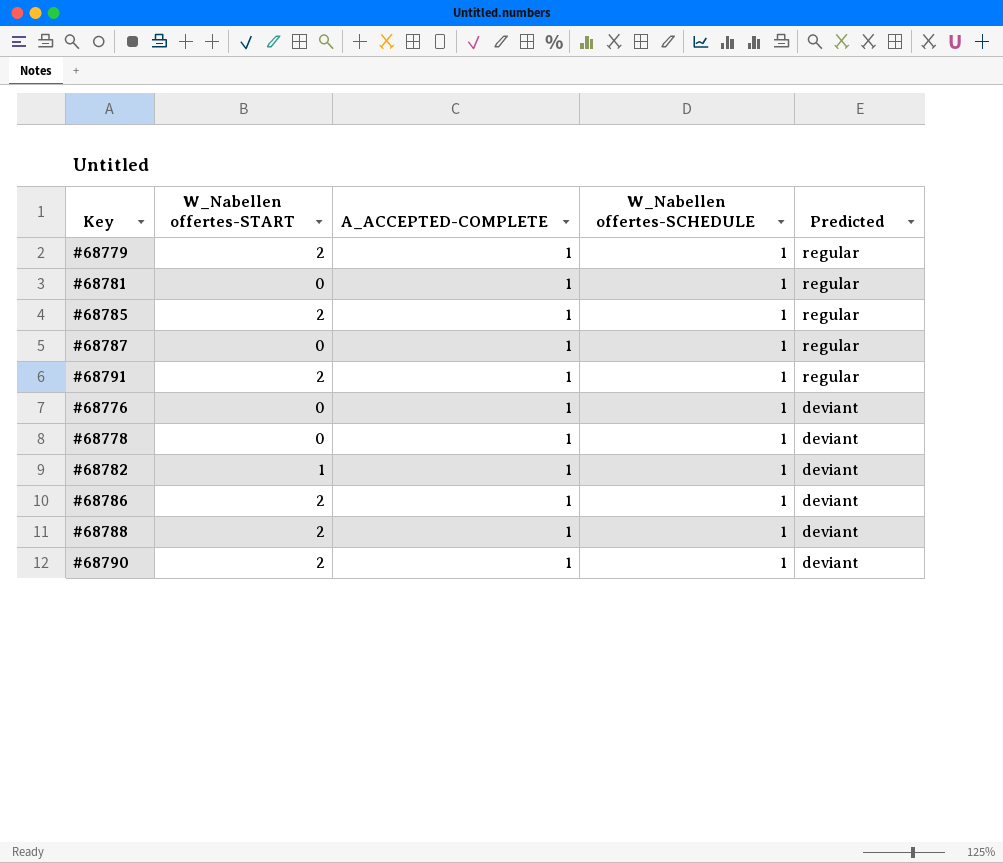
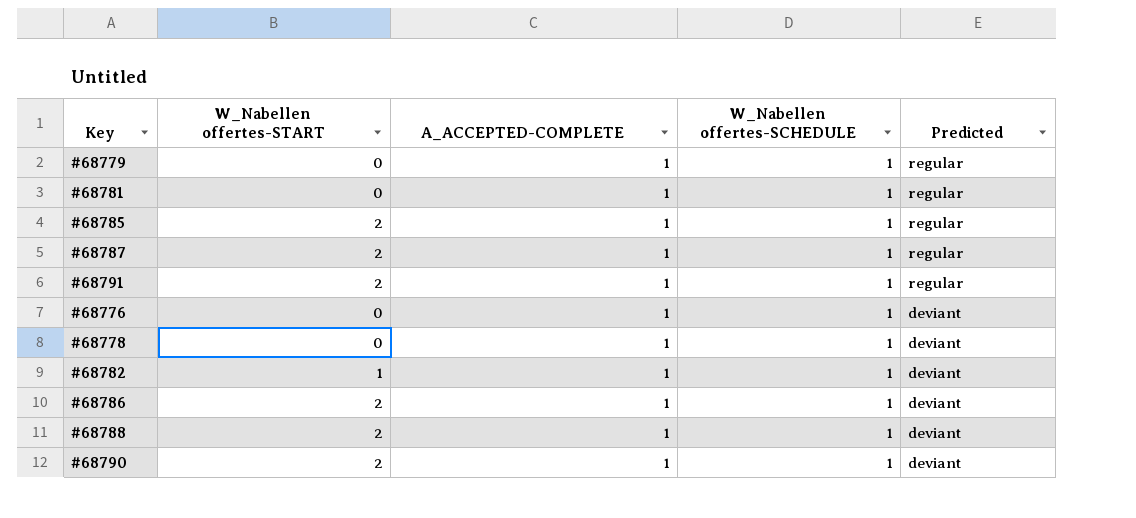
#68779 | W_Nabellen offertes-START: 2 -> 0
#68787 | W_Nabellen offertes-START: 0 -> 2

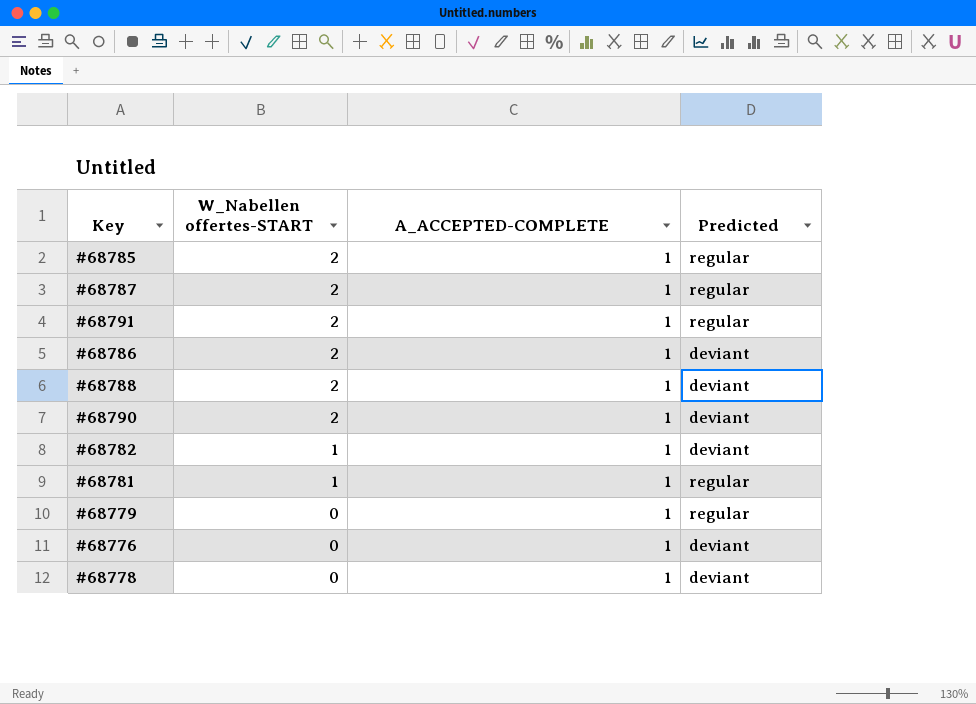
row order: Predicted descending -> W_Nabellen offertes-START descending
column W_Nabellen offertes-SCHEDULE | position: 4 -> none
#68781 | W_Nabellen offertes-START: 0 -> 1

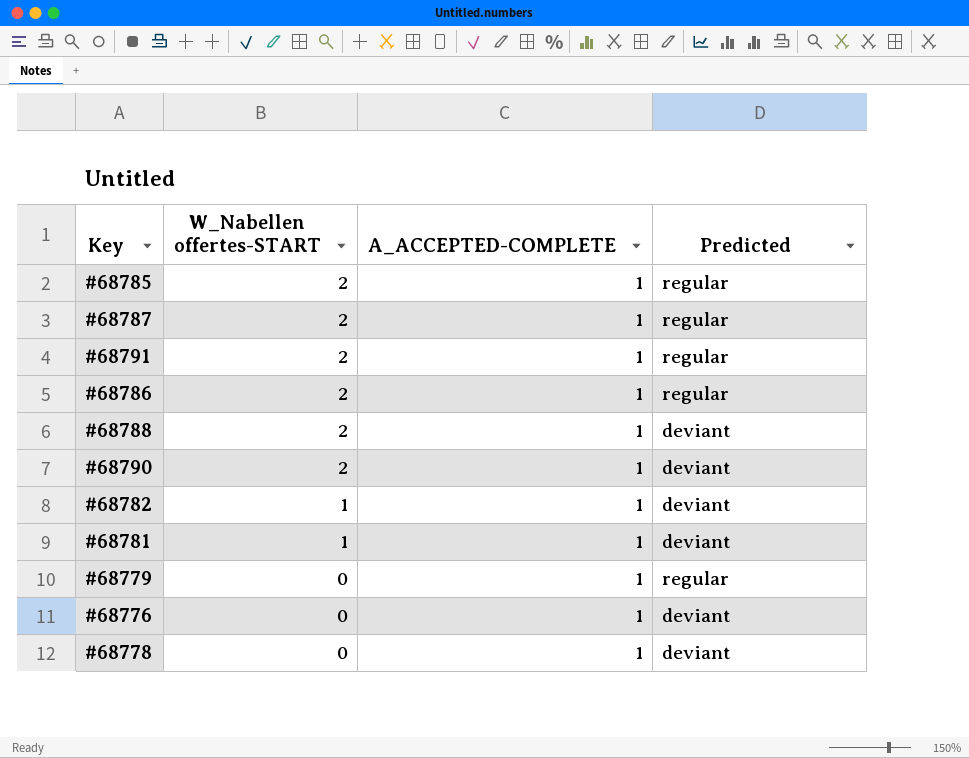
#68786 | Predicted: deviant -> regular
#68781 | Predicted: regular -> deviant

